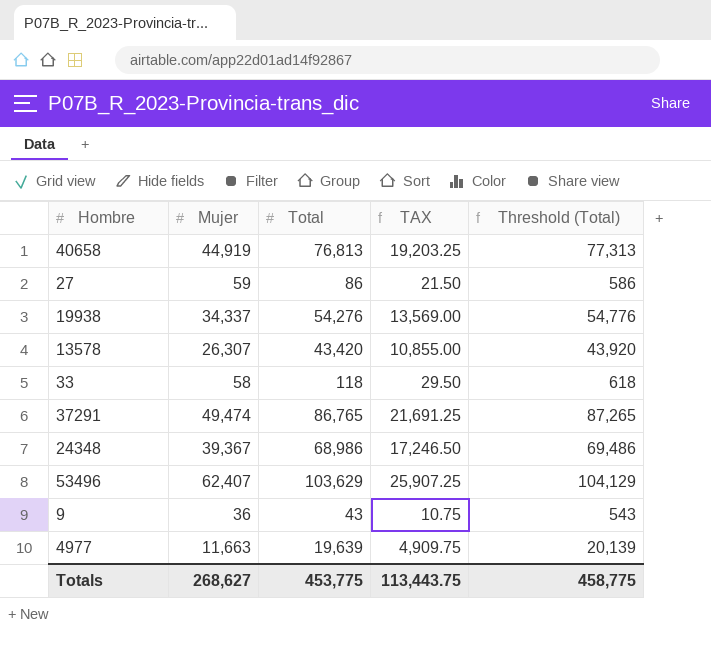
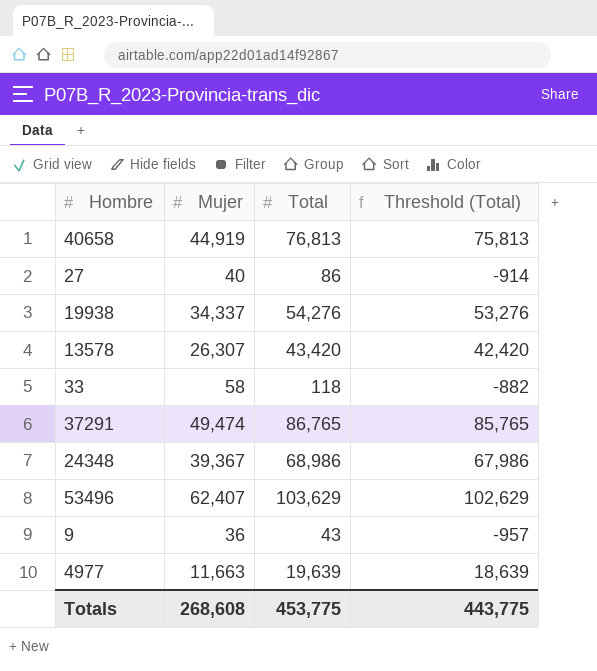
column TAX | formula: [Total] * 0.25 -> none
column Threshold (Total) | formula: [Total] + 500 -> [Total] - 1000
27 | Mujer: 59 -> 40
Totals | Mujer: 268,627 -> 268,608
Totals | Threshold (Total): 458,775 -> 443,775

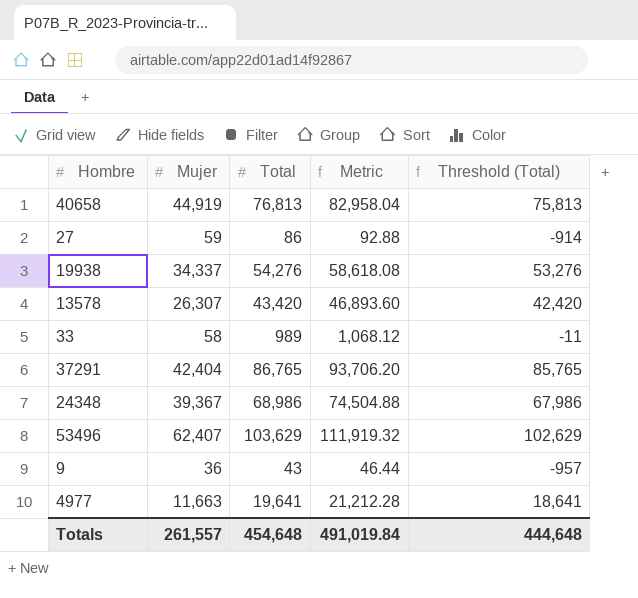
column Metric | formula: none -> [Total] * 1.08
27 | Mujer: 40 -> 59
33 | Total: 118 -> 989
33 | Threshold (Total): -882 -> -11
37291 | Mujer: 49,474 -> 42,404
4977 | Total: 19,639 -> 19,641
4977 | Threshold (Total): 18,639 -> 18,641
Totals | Mujer: 268,608 -> 261,557
Totals | Total: 453,775 -> 454,648
Totals | Threshold (Total): 443,775 -> 444,648

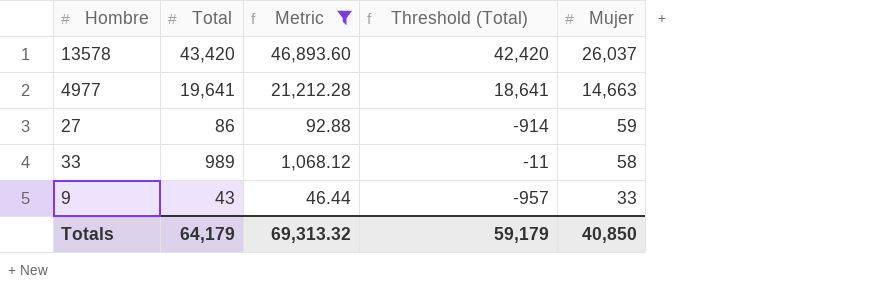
filter: none -> Metric <= 46,893.60
row order: none -> Mujer descending
column Mujer | position: 2 -> 5
13578 | Mujer: 26,307 -> 26,037
4977 | Mujer: 11,663 -> 14,663
9 | Mujer: 36 -> 33
Totals | Total: 454,648 -> 64,179
Totals | Metric: 491,019.84 -> 69,313.32
Totals | Threshold (Total): 444,648 -> 59,179
Totals | Mujer: 261,557 -> 40,850

